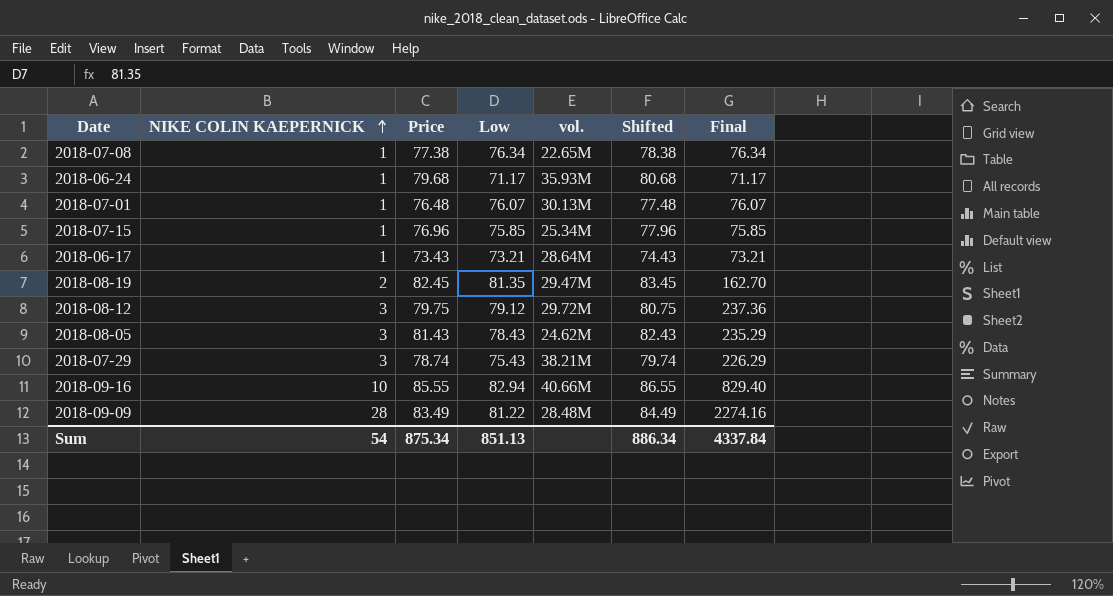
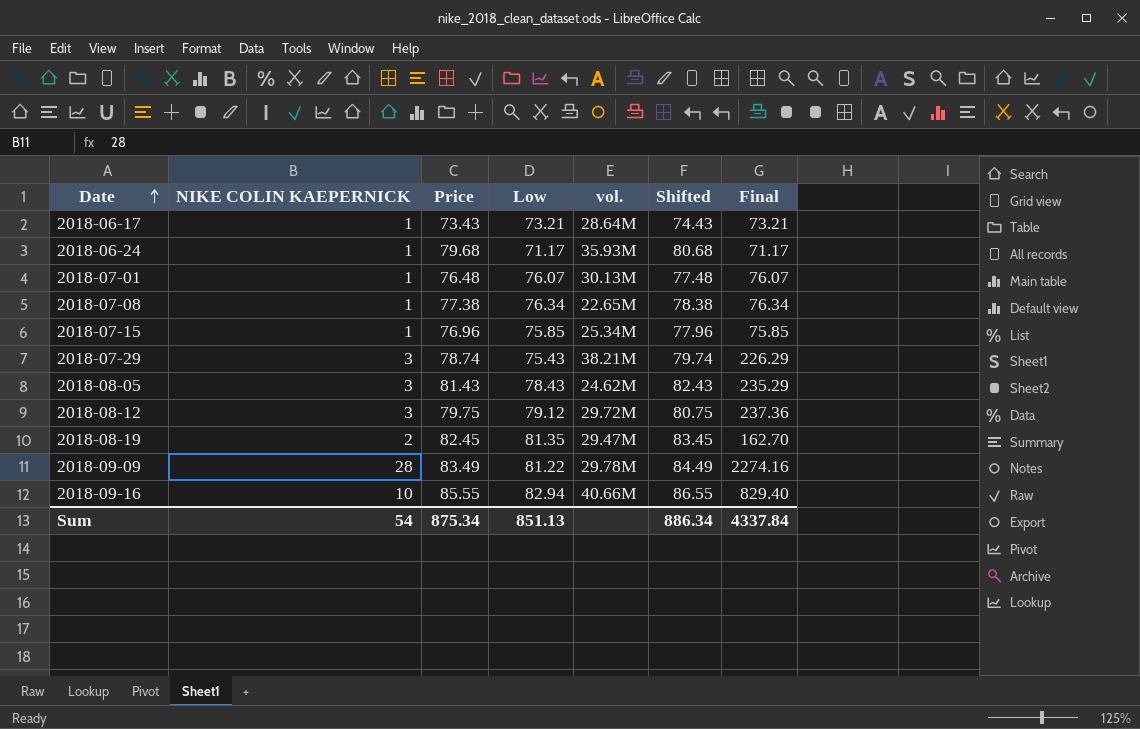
row order: NIKE COLIN KAEPERNICK ascending -> Date ascending
2018-09-09 | vol.: 28.48M -> 29.78M

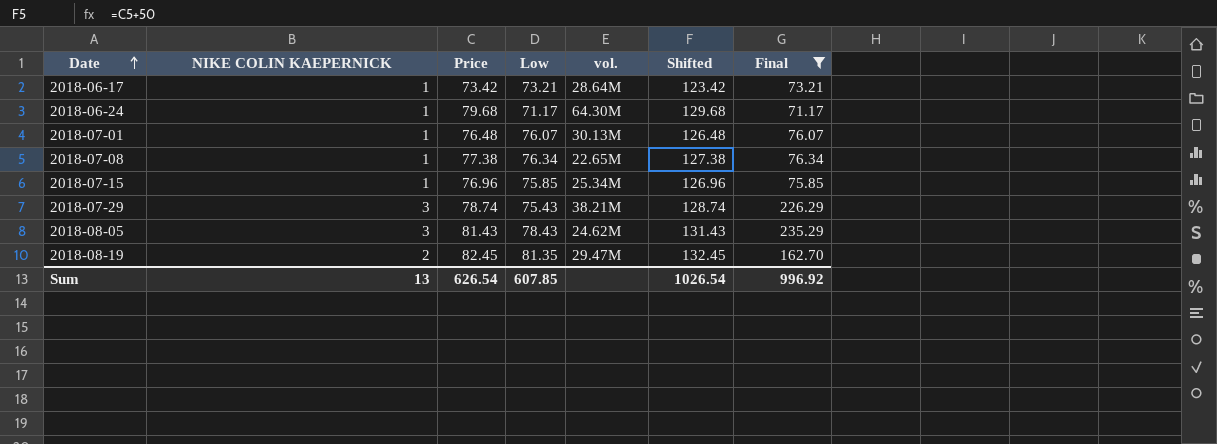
filter: none -> Final <= 235.29
column Shifted | formula: [Price] + 1 -> [Price] + 50
2018-06-17 | Price: 73.43 -> 73.42
2018-06-24 | vol.: 35.93M -> 64.30M
Sum | NIKE COLIN KAEPERNICK: 54 -> 13
Sum | Price: 875.34 -> 626.54
Sum | Low: 851.13 -> 607.85
Sum | Shifted: 886.34 -> 1026.54
Sum | Final: 4337.84 -> 996.92

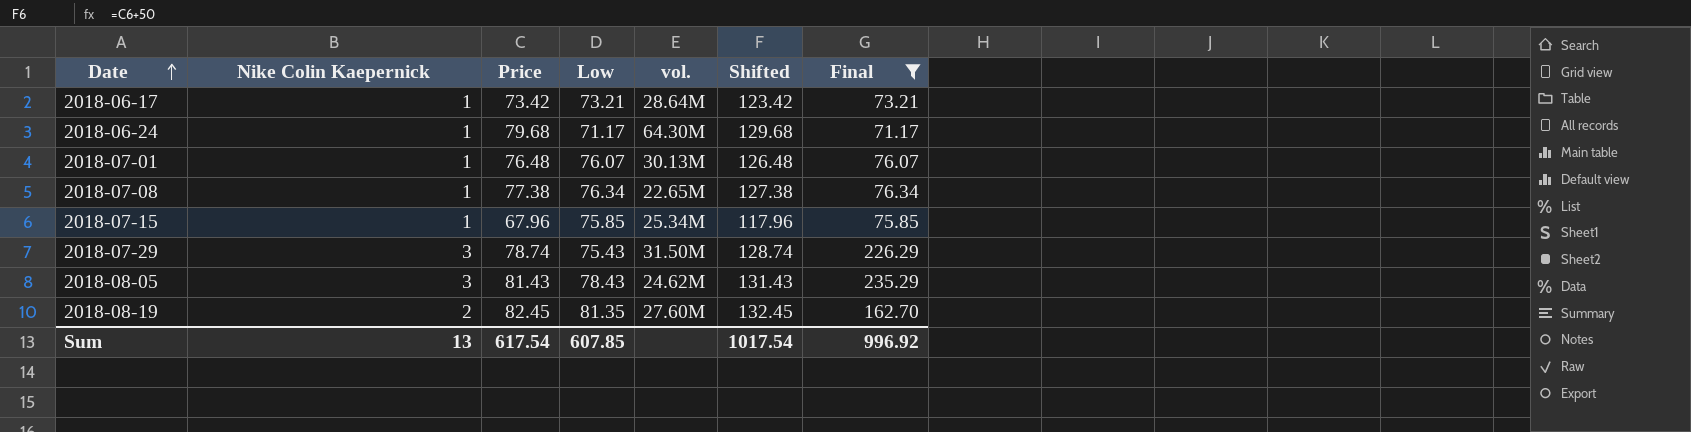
column name: NIKE COLIN KAEPERNICK -> Nike Colin Kaepernick
2018-07-15 | Price: 76.96 -> 67.96
2018-07-15 | Shifted: 126.96 -> 117.96
2018-07-29 | vol.: 38.21M -> 31.50M
2018-08-19 | vol.: 29.47M -> 27.60M
Sum | Price: 626.54 -> 617.54
Sum | Shifted: 1026.54 -> 1017.54

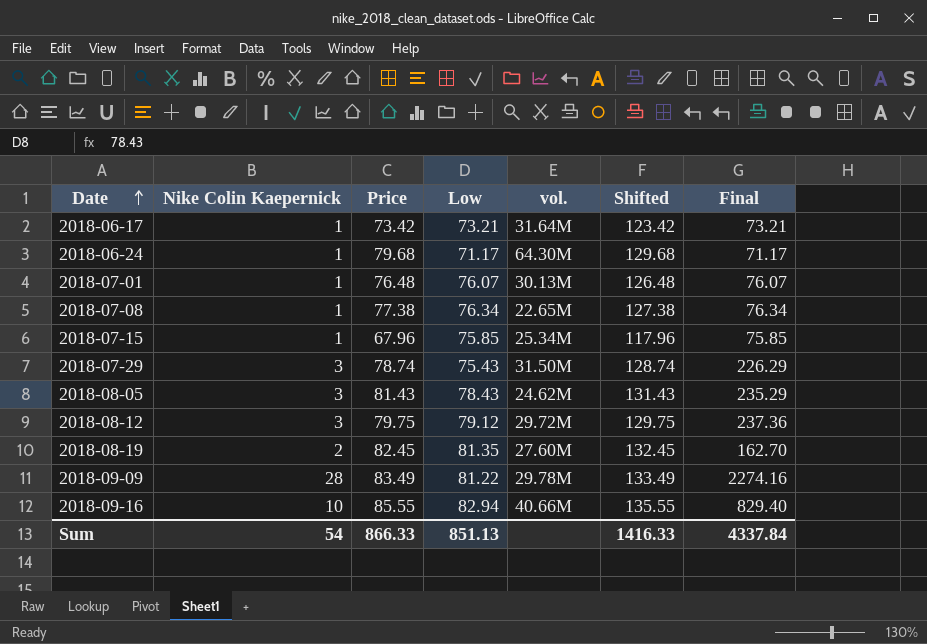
filter: Final <= 235.29 -> none
2018-06-17 | vol.: 28.64M -> 31.64M
Sum | Nike Colin Kaepernick: 13 -> 54
Sum | Price: 617.54 -> 866.33
Sum | Low: 607.85 -> 851.13
Sum | Shifted: 1017.54 -> 1416.33
Sum | Final: 996.92 -> 4337.84

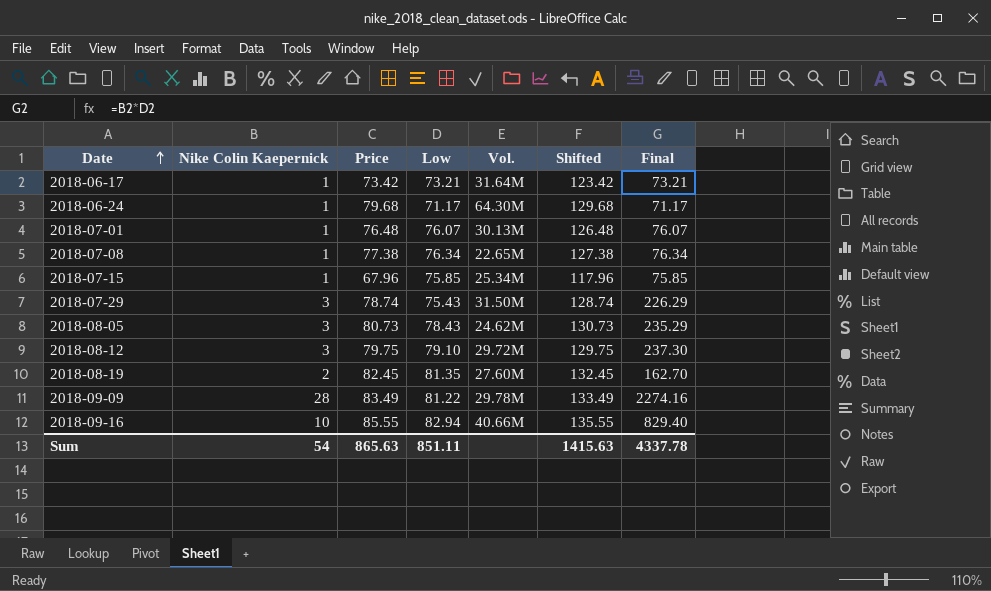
column name: vol. -> Vol.
2018-08-05 | Price: 81.43 -> 80.73
2018-08-05 | Shifted: 131.43 -> 130.73
2018-08-12 | Low: 79.12 -> 79.10
2018-08-12 | Final: 237.36 -> 237.30
Sum | Price: 866.33 -> 865.63
Sum | Low: 851.13 -> 851.11
Sum | Shifted: 1416.33 -> 1415.63
Sum | Final: 4337.84 -> 4337.78

